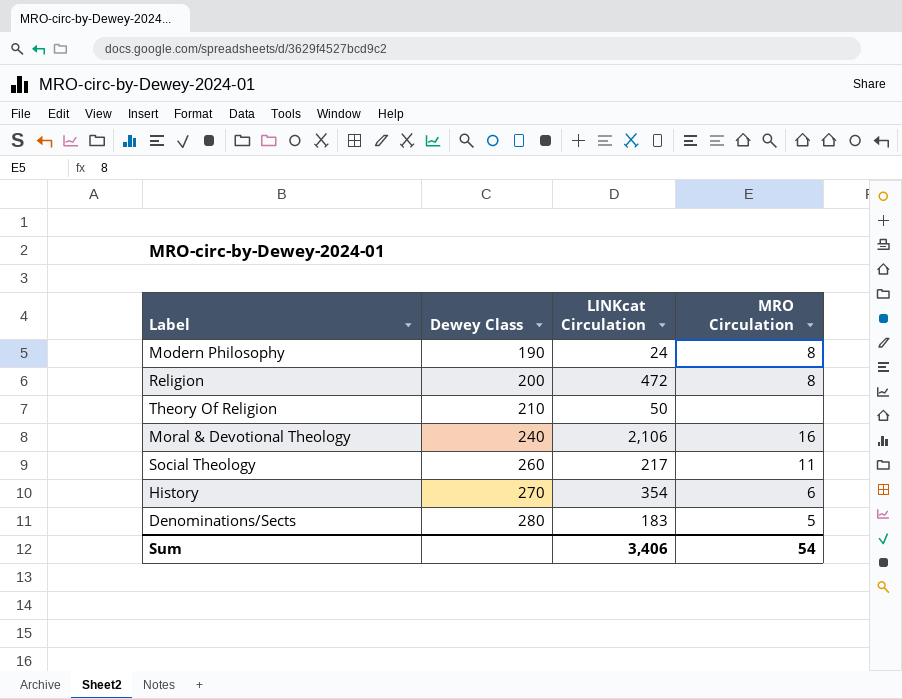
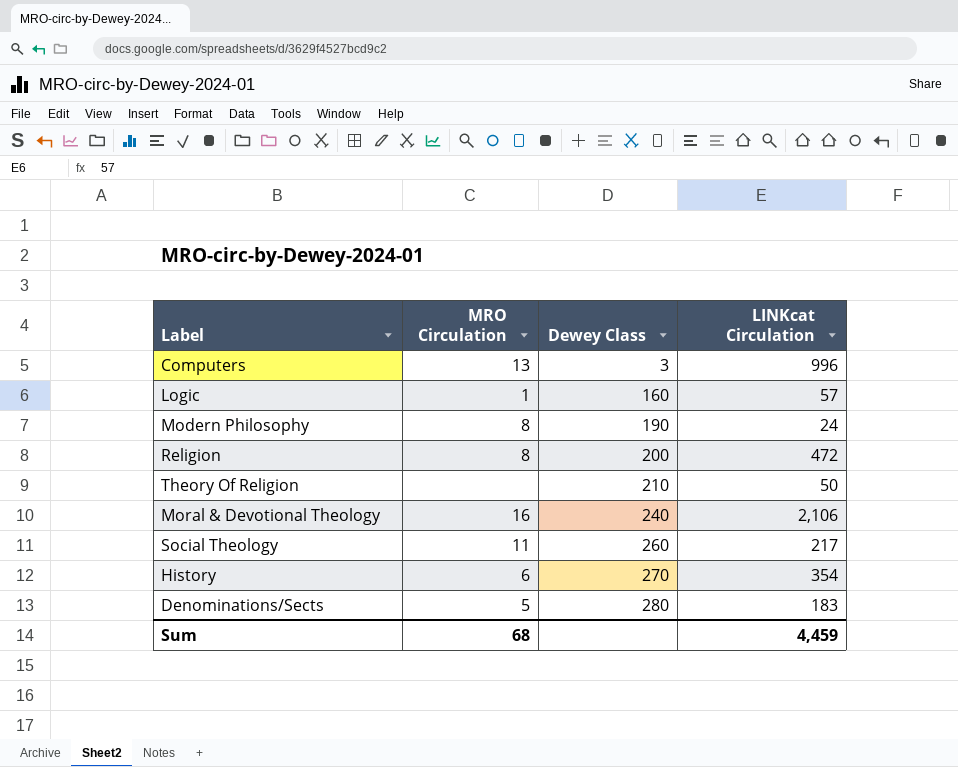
column MRO Circulation | position: 4 -> 2
row Computers: none -> 13 | 3 | 996
row Logic: none -> 1 | 160 | 57
Sum | MRO Circulation: 54 -> 68
Sum | LINKcat Circulation: 3,406 -> 4,459

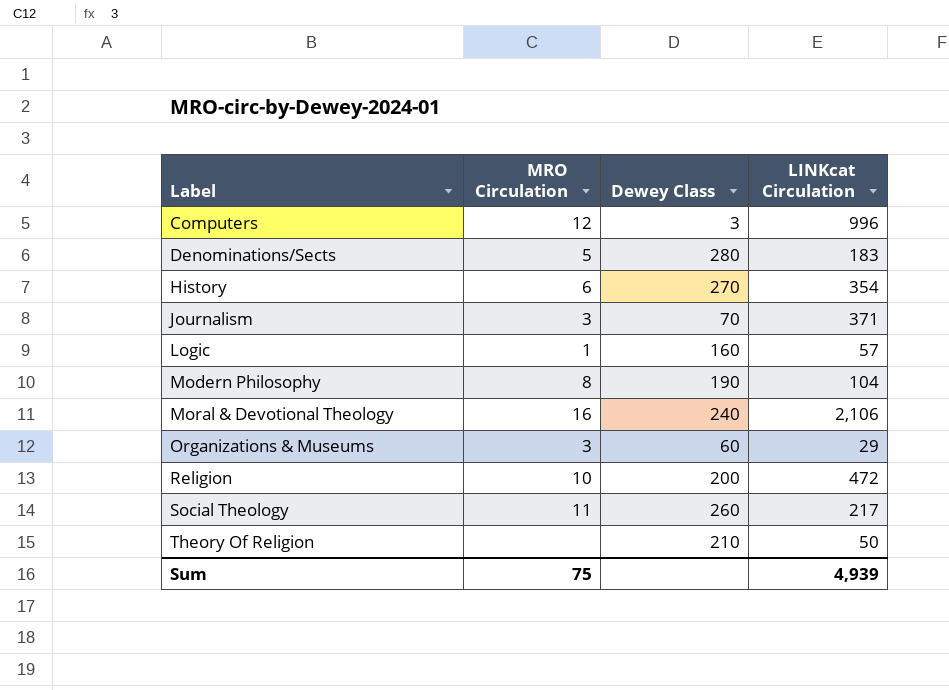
row order: Dewey Class ascending -> Label ascending
Computers | MRO Circulation: 13 -> 12
row Journalism: none -> 3 | 70 | 371
Modern Philosophy | LINKcat Circulation: 24 -> 104
row Organizations & Museums: none -> 3 | 60 | 29
Religion | MRO Circulation: 8 -> 10
Sum | MRO Circulation: 68 -> 75
Sum | LINKcat Circulation: 4,459 -> 4,939

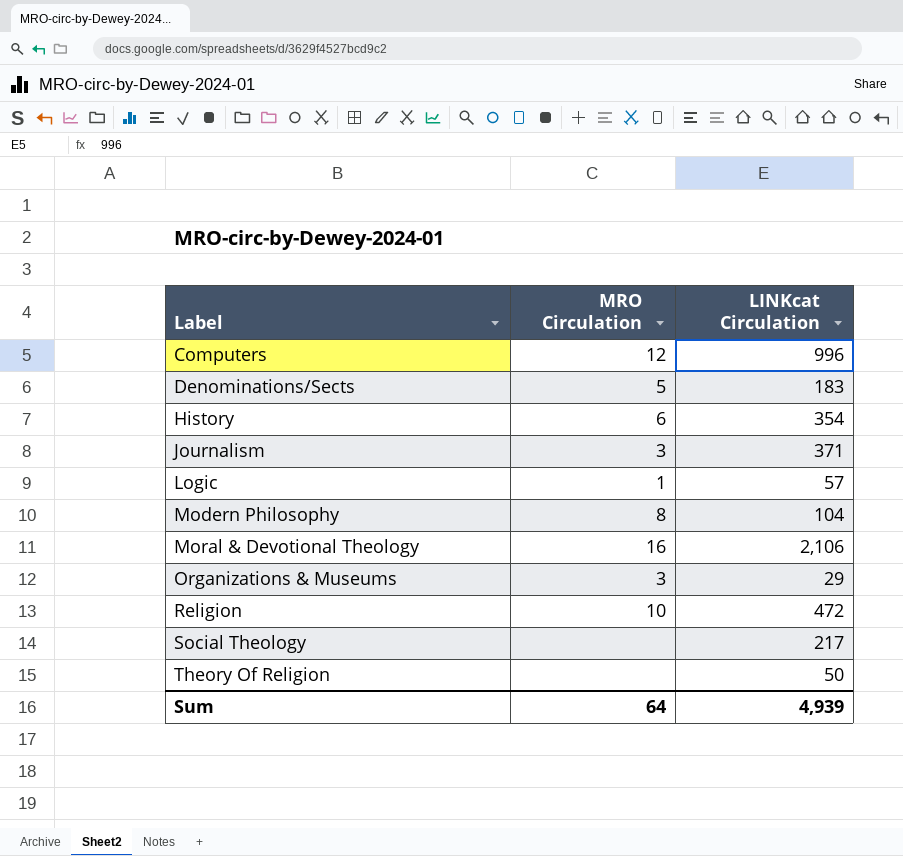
column Dewey Class | position: 3 -> none
Social Theology | MRO Circulation: 11 -> none
Sum | MRO Circulation: 75 -> 64

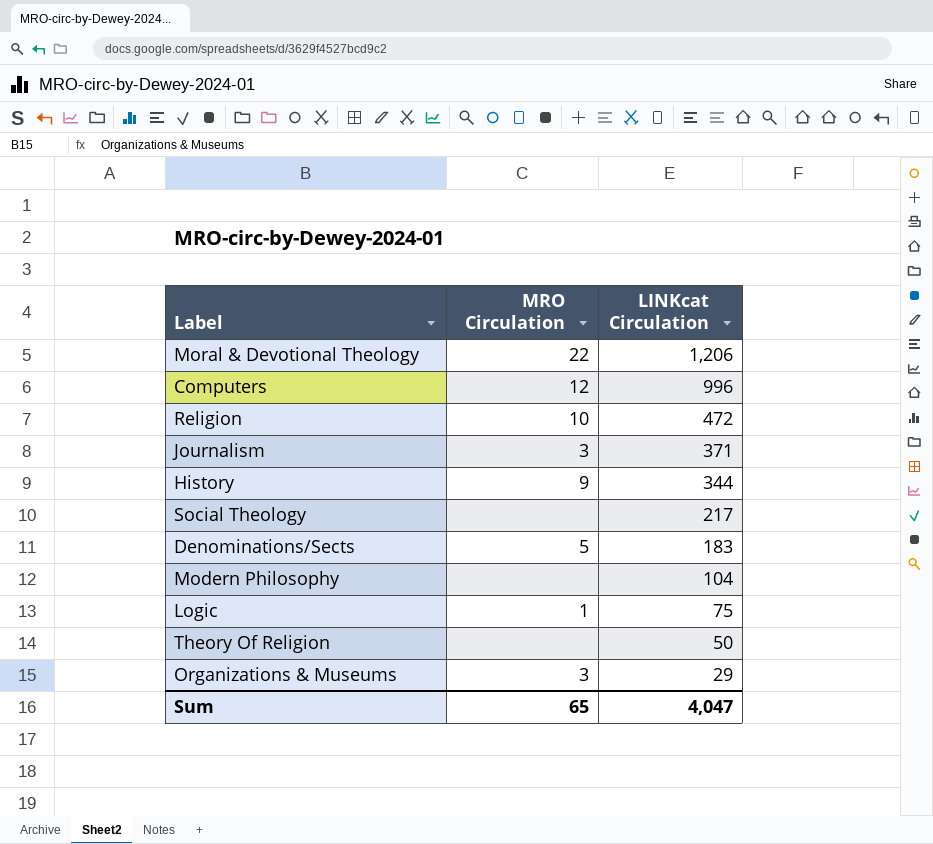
row order: Label ascending -> LINKcat Circulation descending
Moral & Devotional Theology | MRO Circulation: 16 -> 22
Moral & Devotional Theology | LINKcat Circulation: 2,106 -> 1,206
History | MRO Circulation: 6 -> 9
History | LINKcat Circulation: 354 -> 344
Modern Philosophy | MRO Circulation: 8 -> none
Logic | LINKcat Circulation: 57 -> 75
Sum | MRO Circulation: 64 -> 65
Sum | LINKcat Circulation: 4,939 -> 4,047

